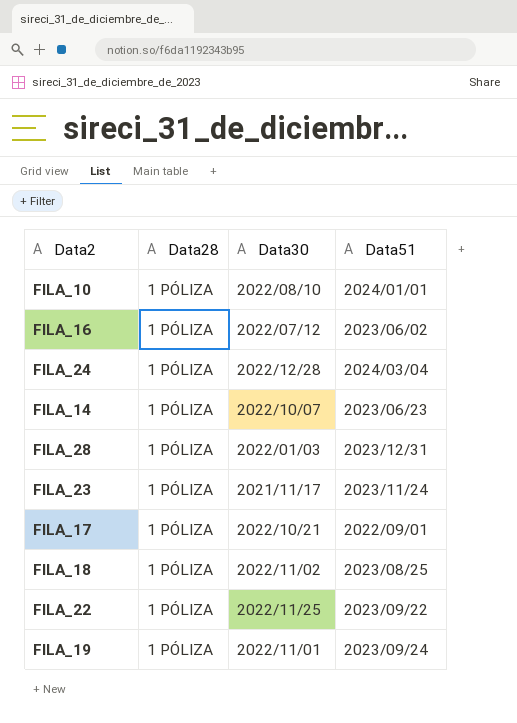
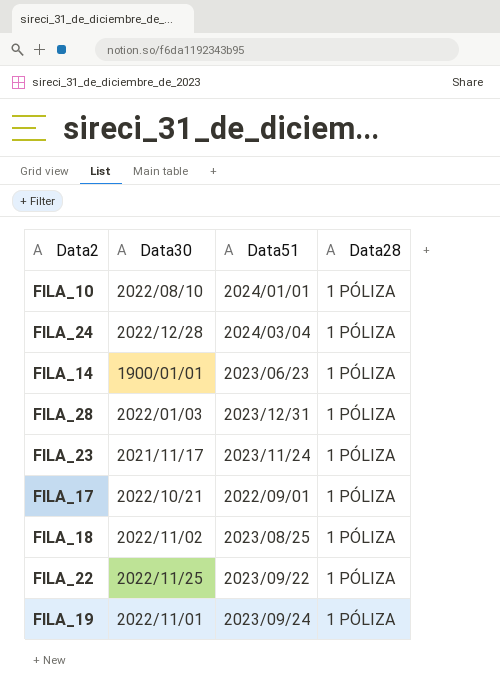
column Data28 | position: 2 -> 4
row FILA_16: 1 PÓLIZA | 2022/07/12 | 2023/06/02 -> none
FILA_14 | Data30: 2022/10/07 -> 1900/01/01

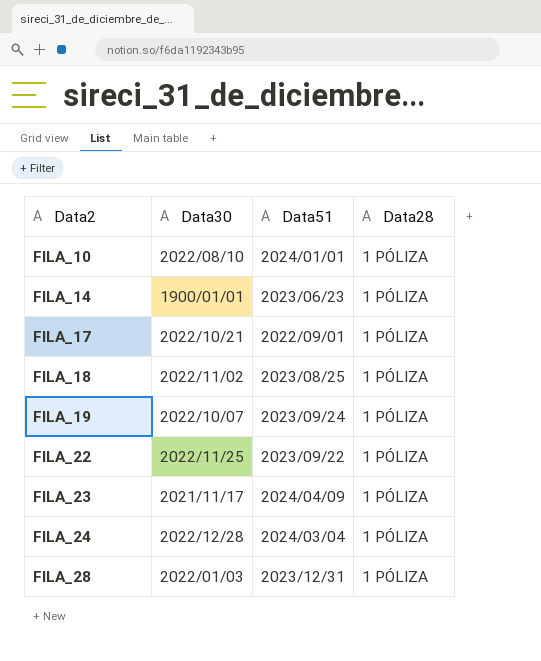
row order: none -> Data2 ascending
FILA_19 | Data30: 2022/11/01 -> 2022/10/07
FILA_23 | Data51: 2023/11/24 -> 2024/04/09

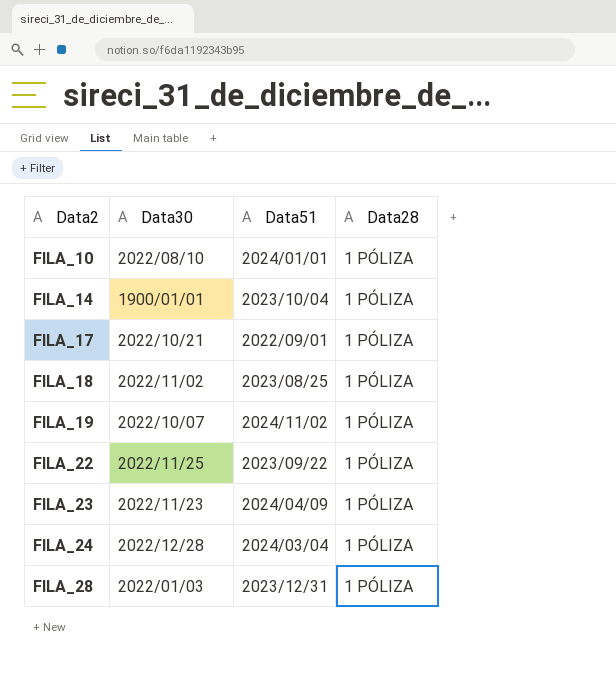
FILA_14 | Data51: 2023/06/23 -> 2023/10/04
FILA_19 | Data51: 2023/09/24 -> 2024/11/02
FILA_23 | Data30: 2021/11/17 -> 2022/11/23

